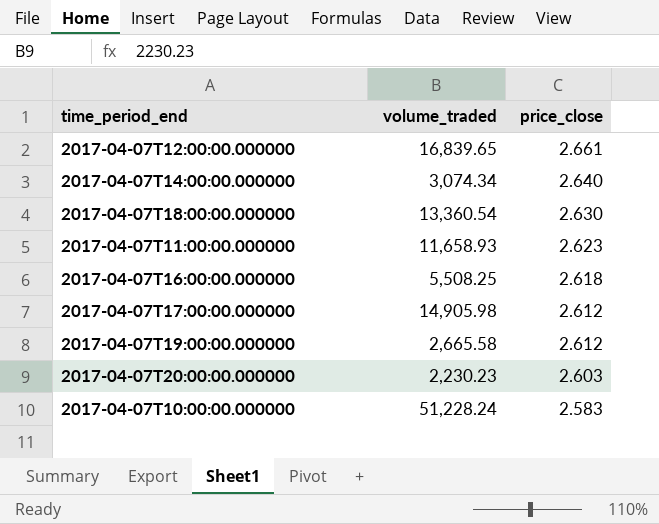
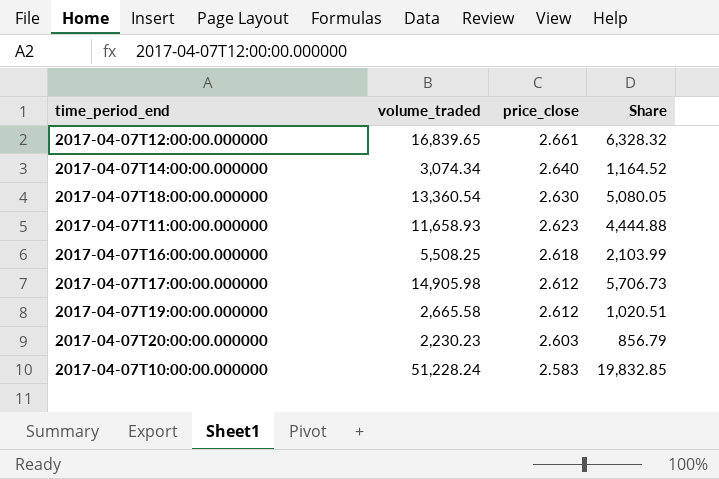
column Share | formula: none -> [volume_traded] / [price_close]

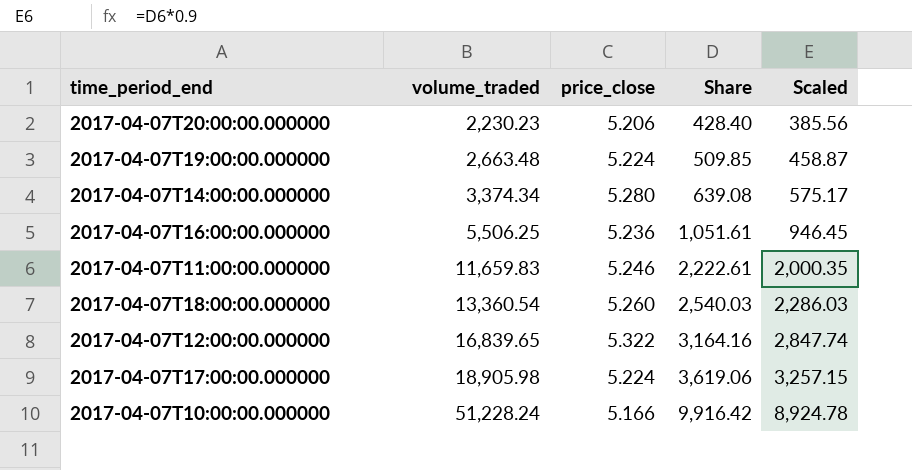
row order: price_close descending -> volume_traded ascending
column Scaled | formula: none -> [Share] * 0.9
2017-04-07T20:00:00.000000 | price_close: 2.603 -> 5.206
2017-04-07T20:00:00.000000 | Share: 856.79 -> 428.40
2017-04-07T19:00:00.000000 | volume_traded: 2,665.58 -> 2,663.48
2017-04-07T19:00:00.000000 | price_close: 2.612 -> 5.224
2017-04-07T19:00:00.000000 | Share: 1,020.51 -> 509.85
2017-04-07T14:00:00.000000 | volume_traded: 3,074.34 -> 3,374.34
2017-04-07T14:00:00.000000 | price_close: 2.640 -> 5.280
2017-04-07T14:00:00.000000 | Share: 1,164.52 -> 639.08
2017-04-07T16:00:00.000000 | volume_traded: 5,508.25 -> 5,506.25
2017-04-07T16:00:00.000000 | price_close: 2.618 -> 5.236
2017-04-07T16:00:00.000000 | Share: 2,103.99 -> 1,051.61
2017-04-07T11:00:00.000000 | volume_traded: 11,658.93 -> 11,659.83
2017-04-07T11:00:00.000000 | price_close: 2.623 -> 5.246
2017-04-07T11:00:00.000000 | Share: 4,444.88 -> 2,222.61
2017-04-07T18:00:00.000000 | price_close: 2.630 -> 5.260
2017-04-07T18:00:00.000000 | Share: 5,080.05 -> 2,540.03
2017-04-07T12:00:00.000000 | price_close: 2.661 -> 5.322
2017-04-07T12:00:00.000000 | Share: 6,328.32 -> 3,164.16
2017-04-07T17:00:00.000000 | volume_traded: 14,905.98 -> 18,905.98
2017-04-07T17:00:00.000000 | price_close: 2.612 -> 5.224
2017-04-07T17:00:00.000000 | Share: 5,706.73 -> 3,619.06
2017-04-07T10:00:00.000000 | price_close: 2.583 -> 5.166
2017-04-07T10:00:00.000000 | Share: 19,832.85 -> 9,916.42

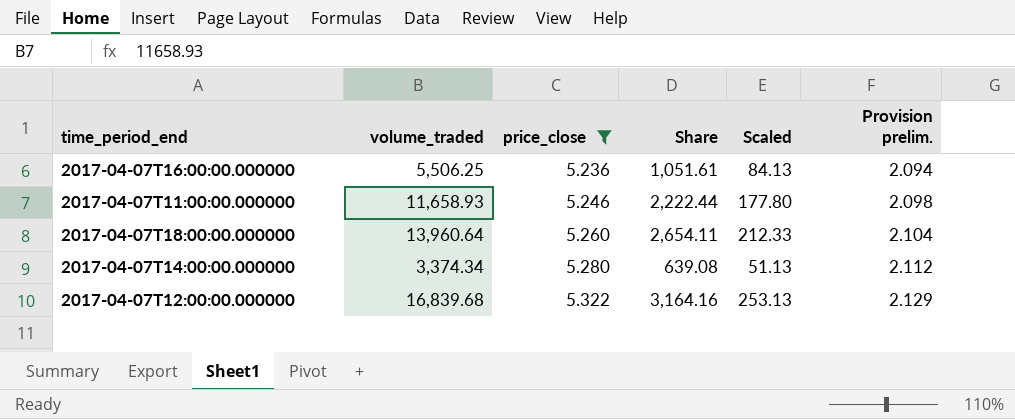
filter: none -> price_close >= 5.236
row order: volume_traded ascending -> price_close ascending
column Scaled | formula: [Share] * 0.9 -> [Share] * 0.08
column Provision prelim. | formula: none -> [price_close] * 0.4
2017-04-07T11:00:00.000000 | volume_traded: 11,659.83 -> 11,658.93
2017-04-07T11:00:00.000000 | Share: 2,222.61 -> 2,222.44
2017-04-07T18:00:00.000000 | volume_traded: 13,360.54 -> 13,960.64
2017-04-07T18:00:00.000000 | Share: 2,540.03 -> 2,654.11
2017-04-07T12:00:00.000000 | volume_traded: 16,839.65 -> 16,839.68

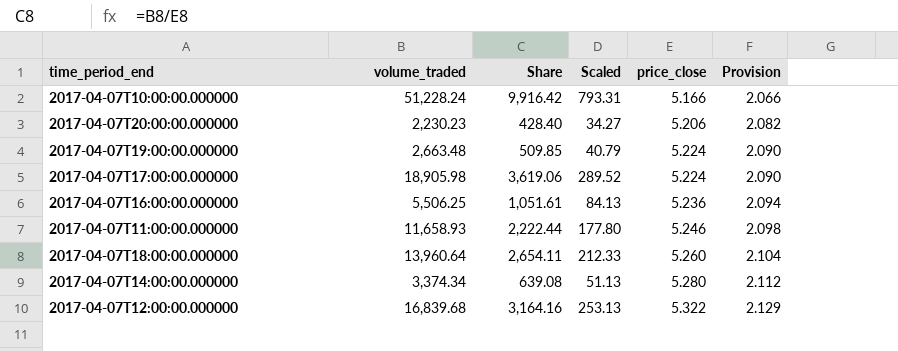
filter: price_close >= 5.236 -> none
column price_close | position: 3 -> 5
column name: Provision prelim. -> Provision

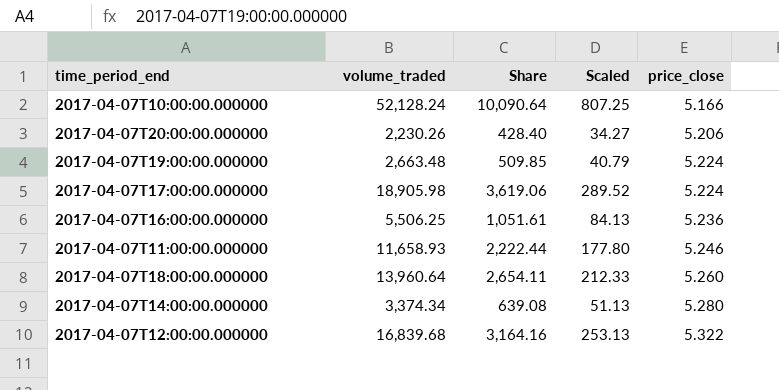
column Provision | formula: [price_close] * 0.4 -> none
2017-04-07T10:00:00.000000 | volume_traded: 51,228.24 -> 52,128.24
2017-04-07T10:00:00.000000 | Share: 9,916.42 -> 10,090.64
2017-04-07T10:00:00.000000 | Scaled: 793.31 -> 807.25
2017-04-07T20:00:00.000000 | volume_traded: 2,230.23 -> 2,230.26

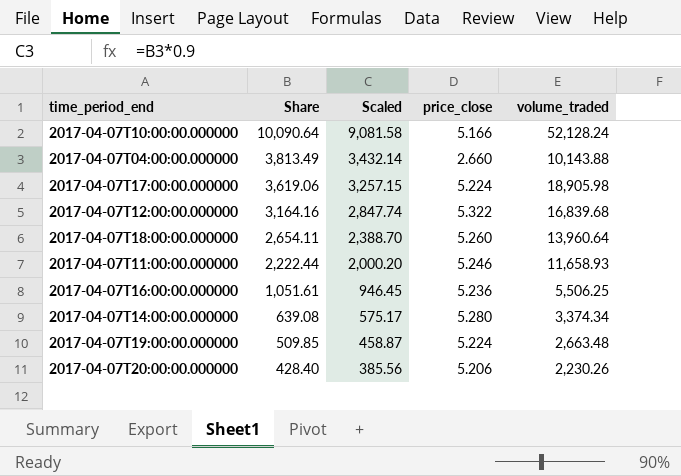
row order: price_close ascending -> Share descending
column Scaled | formula: [Share] * 0.08 -> [Share] * 0.9
column volume_traded | position: 2 -> 5
row 2017-04-07T04:00:00.000000: none -> 3,813.49 | 3,432.14 | 2.660 | 10,143.88

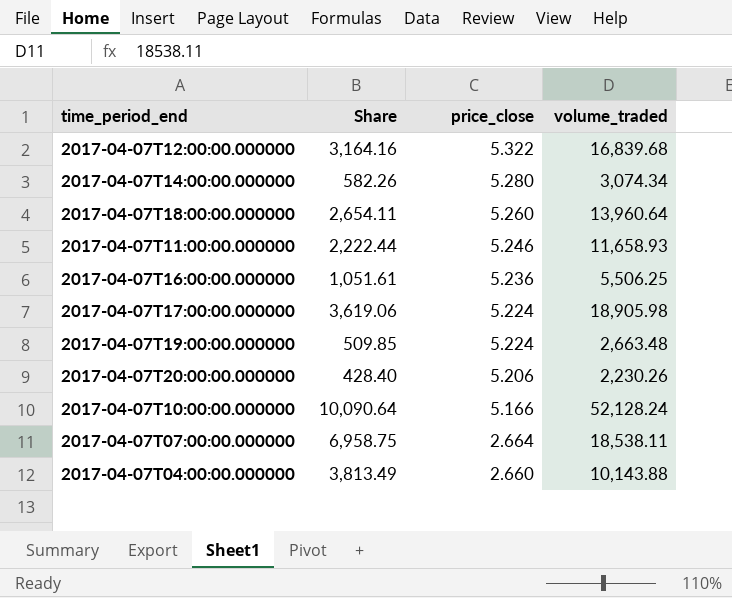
row order: Share descending -> price_close descending
column Scaled | formula: [Share] * 0.9 -> none
2017-04-07T14:00:00.000000 | Share: 639.08 -> 582.26
2017-04-07T14:00:00.000000 | volume_traded: 3,374.34 -> 3,074.34
row 2017-04-07T07:00:00.000000: none -> 6,958.75 | 2.664 | 18,538.11

